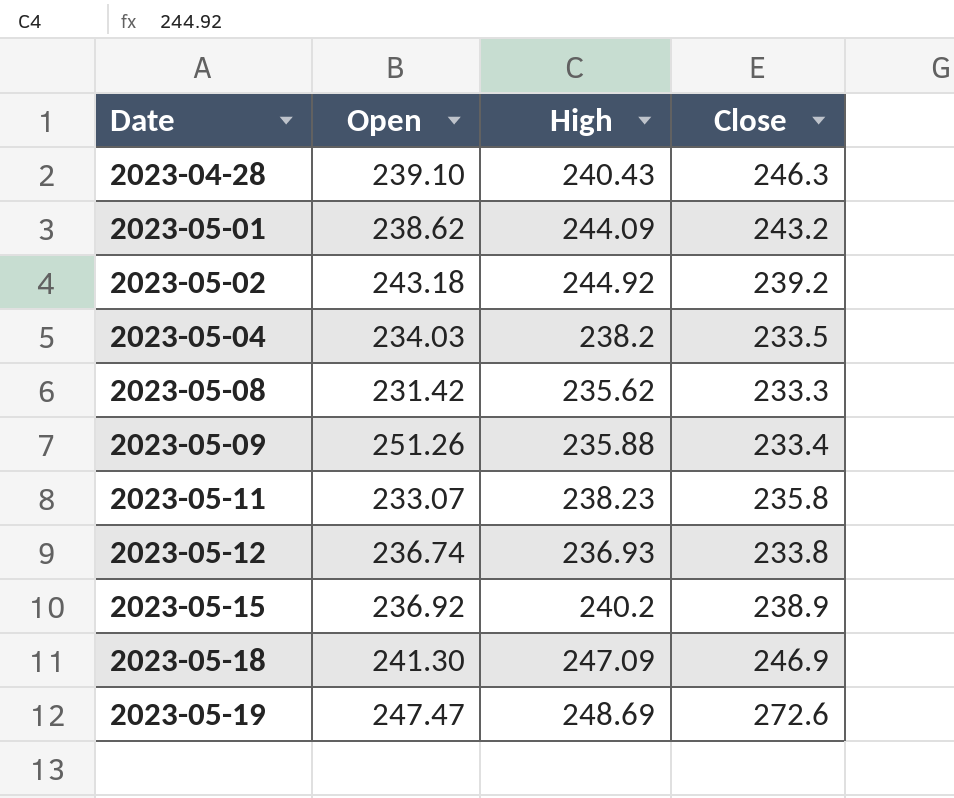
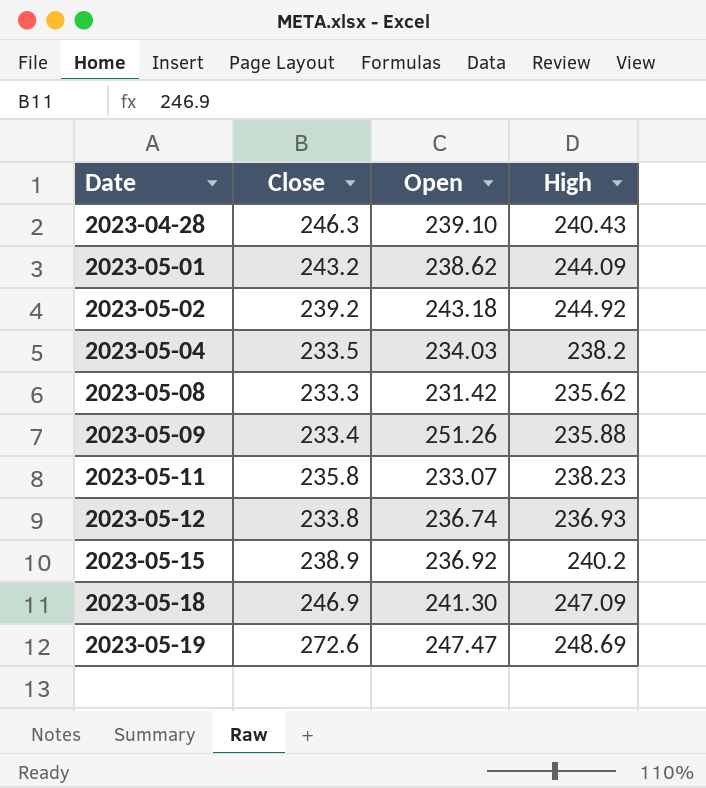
column Close | position: 4 -> 2

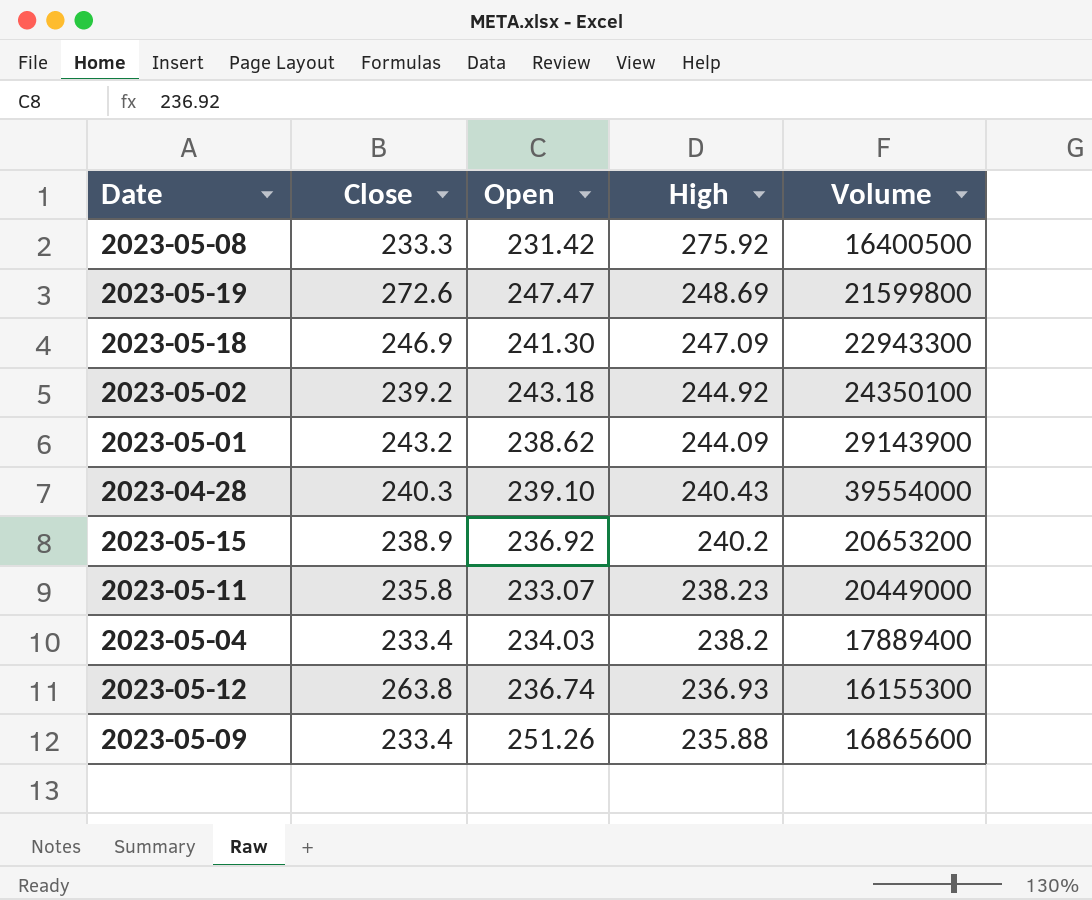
row order: Date ascending -> High descending
column Volume | position: none -> 5
2023-05-08 | High: 235.62 -> 275.92
2023-04-28 | Close: 246.3 -> 240.3
2023-05-04 | Close: 233.5 -> 233.4
2023-05-12 | Close: 233.8 -> 263.8

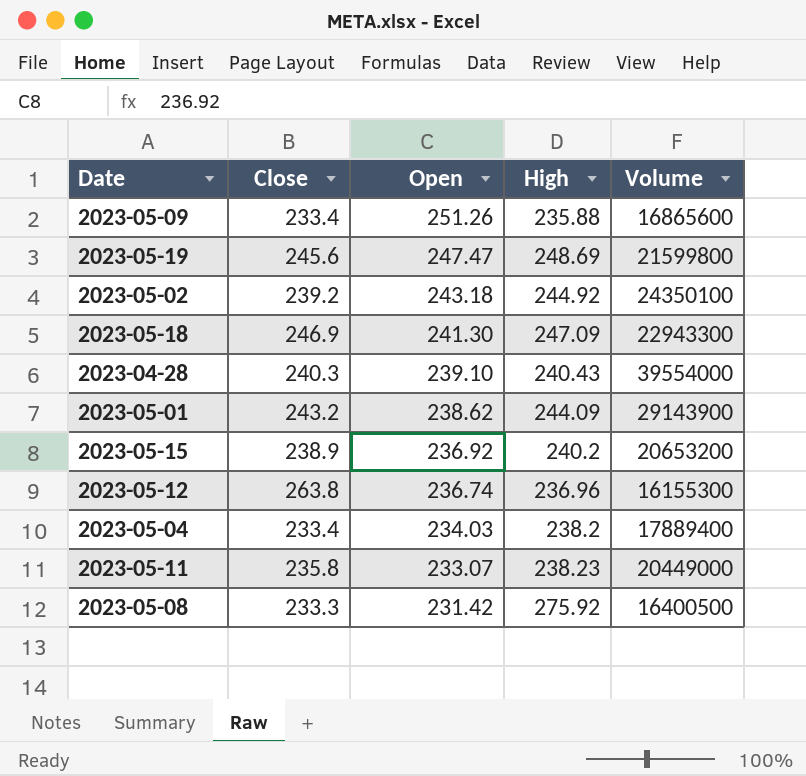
row order: High descending -> Open descending
2023-05-19 | Close: 272.6 -> 245.6
2023-05-12 | High: 236.93 -> 236.96

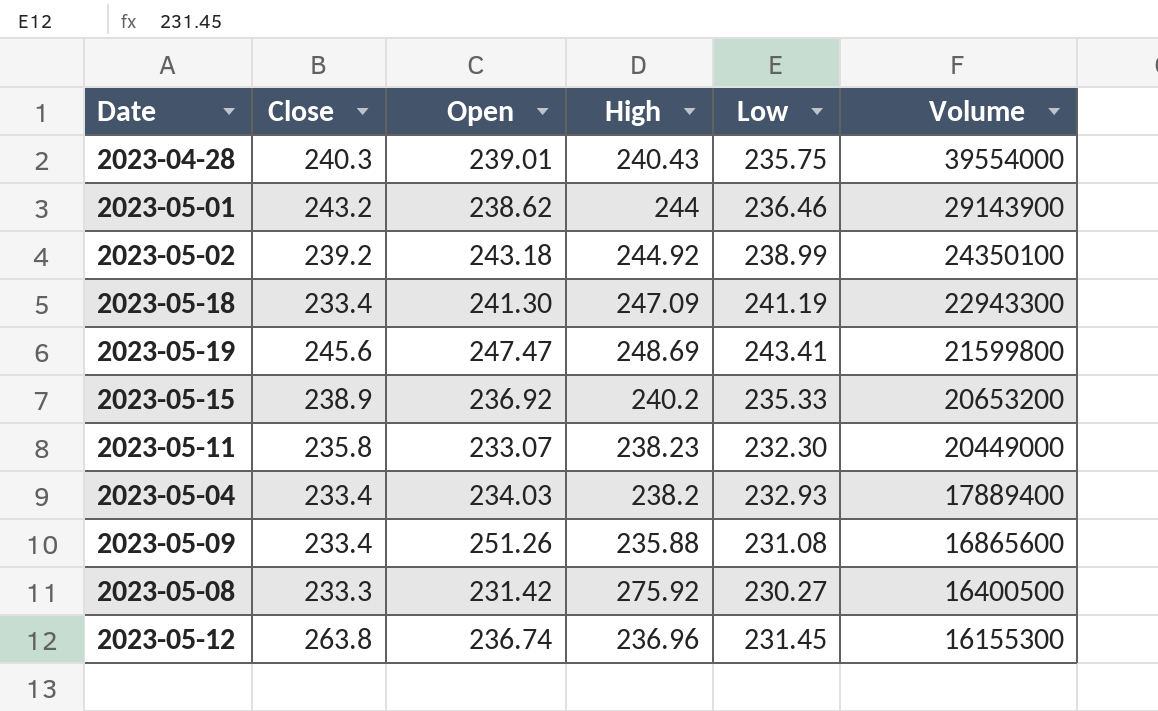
row order: Open descending -> Volume descending
column Low | position: none -> 5
2023-04-28 | Open: 239.10 -> 239.01
2023-05-01 | High: 244.09 -> 244
2023-05-18 | Close: 246.9 -> 233.4

